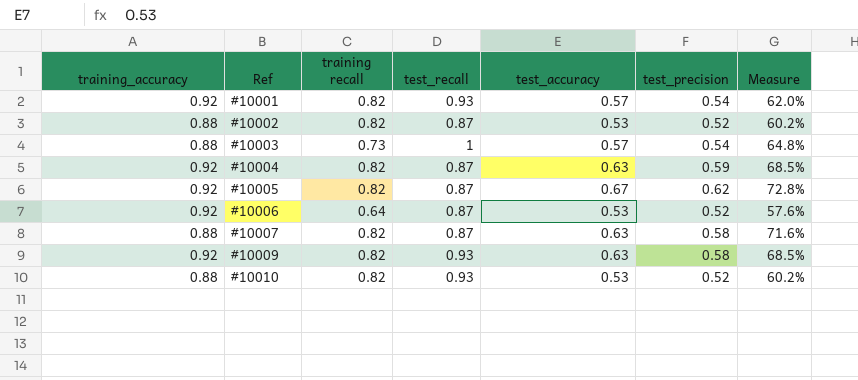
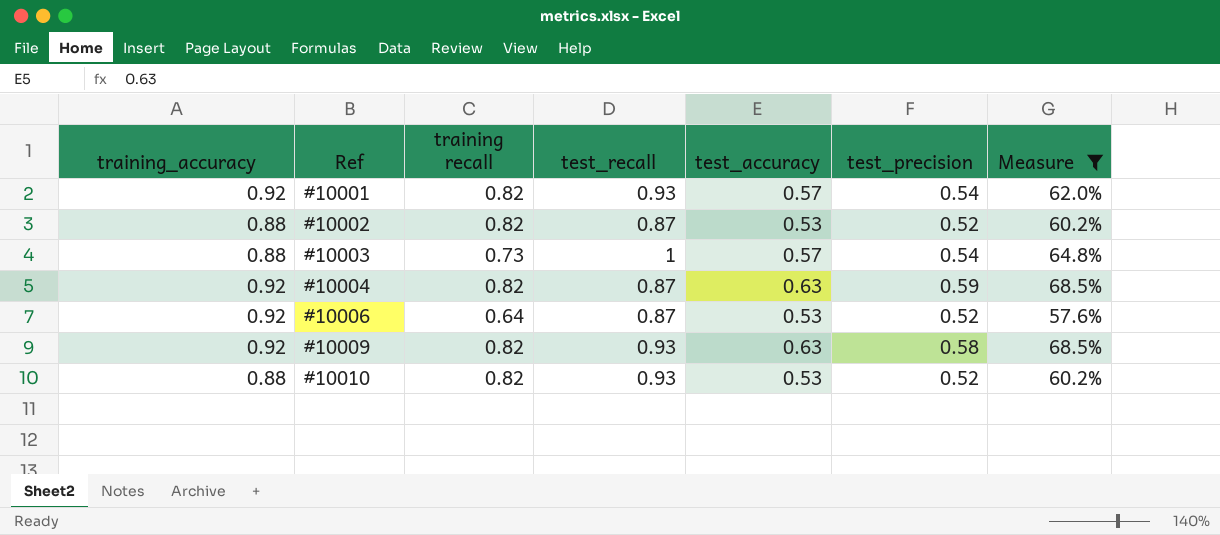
filter: none -> Measure <= 68.5%

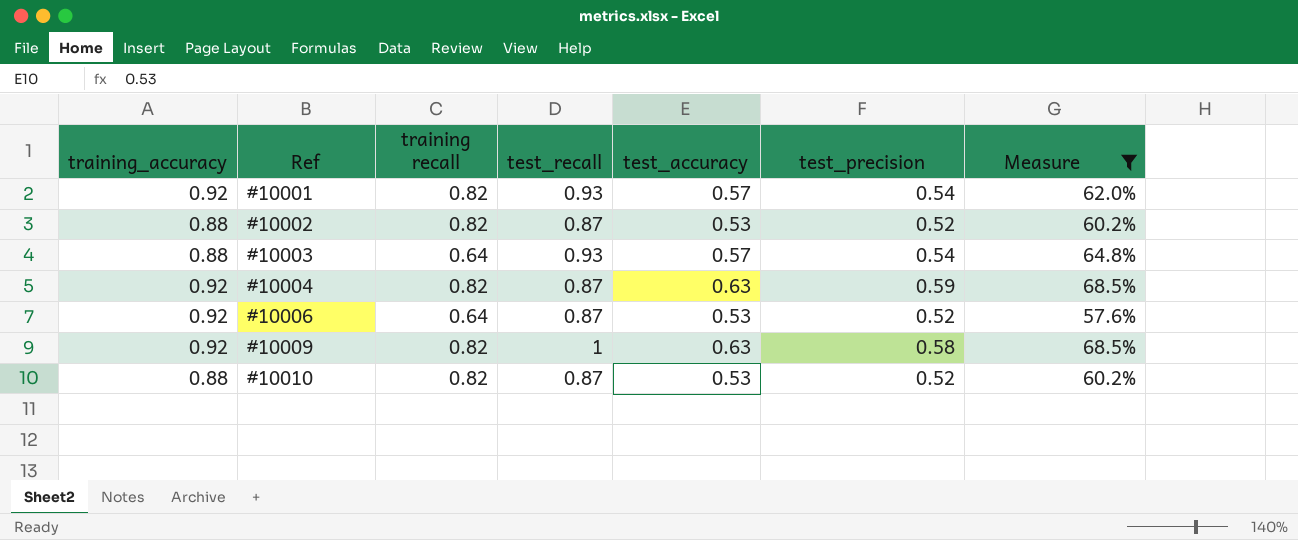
#10003 | training recall: 0.73 -> 0.64
#10003 | test_recall: 1 -> 0.93
#10009 | test_recall: 0.93 -> 1
#10010 | test_recall: 0.93 -> 0.87

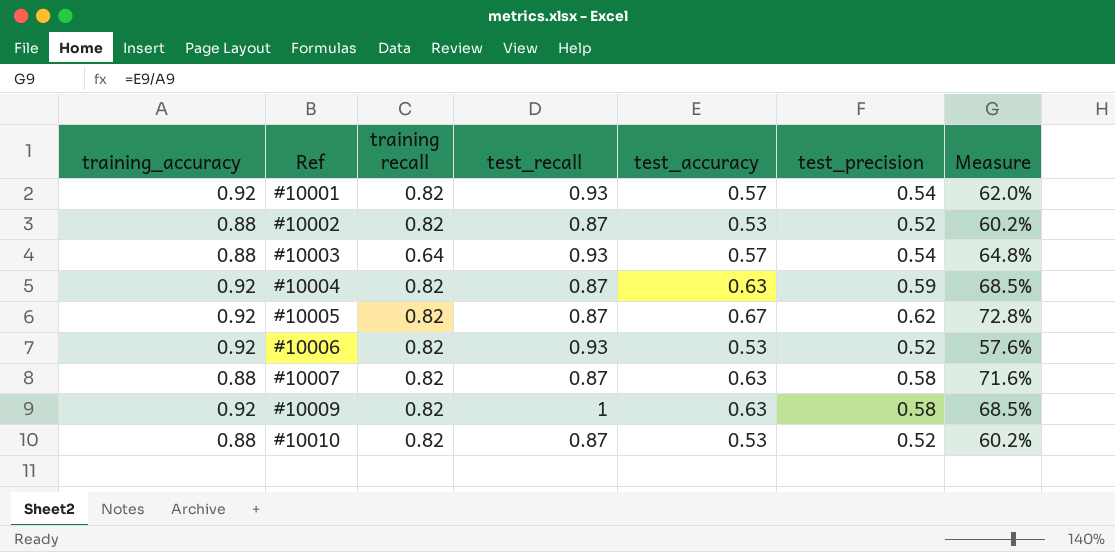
filter: Measure <= 68.5% -> none
#10006 | training recall: 0.64 -> 0.82
#10006 | test_recall: 0.87 -> 0.93

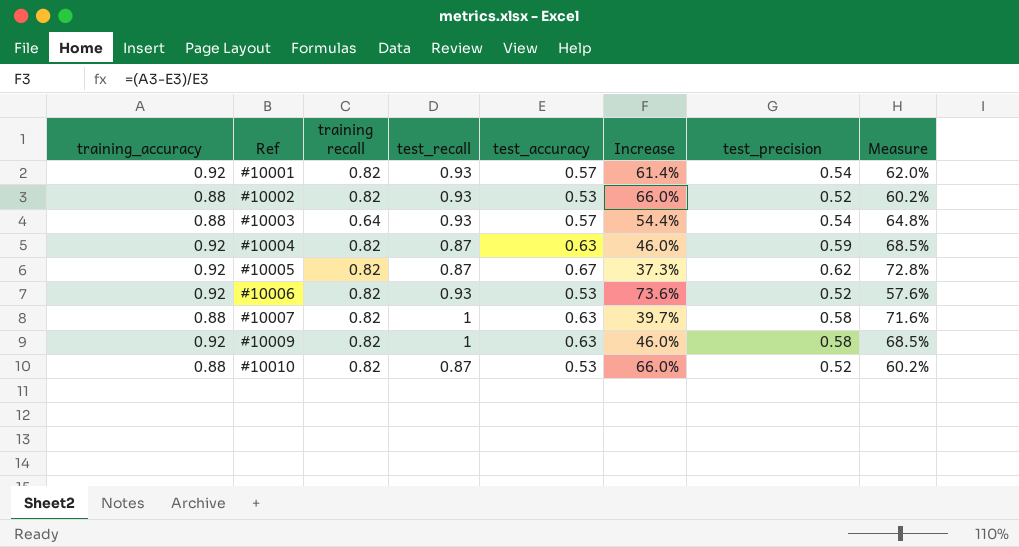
column Increase | formula: none -> ([training_accuracy] - [test_accuracy]) / [test_accuracy]
#10002 | test_recall: 0.87 -> 0.93
#10007 | test_recall: 0.87 -> 1

